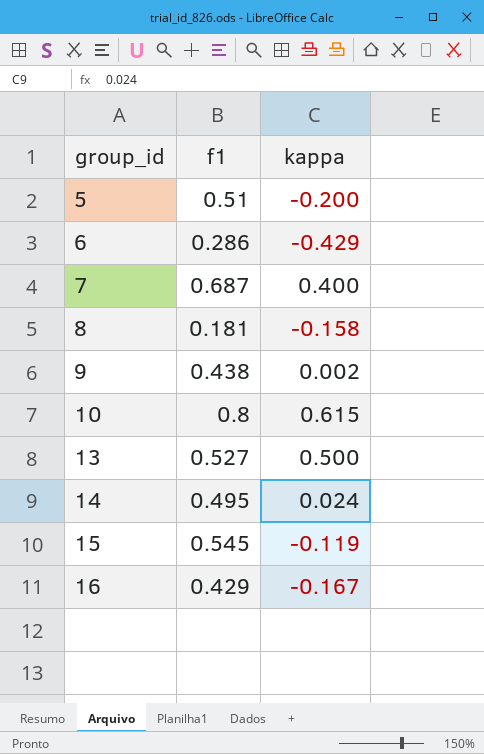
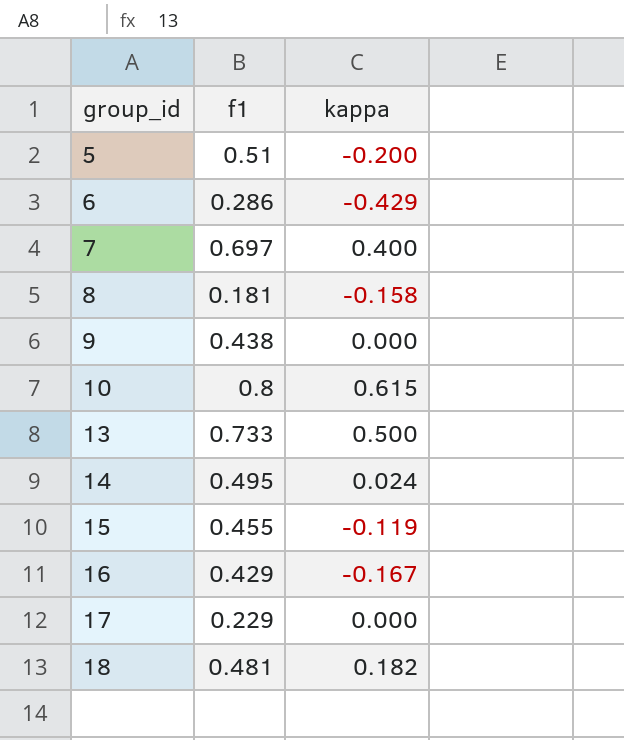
7 | f1: 0.687 -> 0.697
9 | kappa: 0.002 -> 0.000
13 | f1: 0.527 -> 0.733
15 | f1: 0.545 -> 0.455
row 17: none -> 0.229 | 0.000
row 18: none -> 0.481 | 0.182

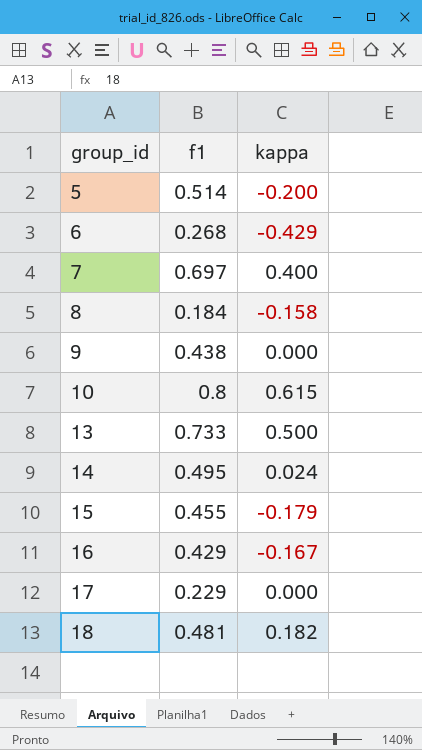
5 | f1: 0.51 -> 0.514
6 | f1: 0.286 -> 0.268
8 | f1: 0.181 -> 0.184
15 | kappa: -0.119 -> -0.179

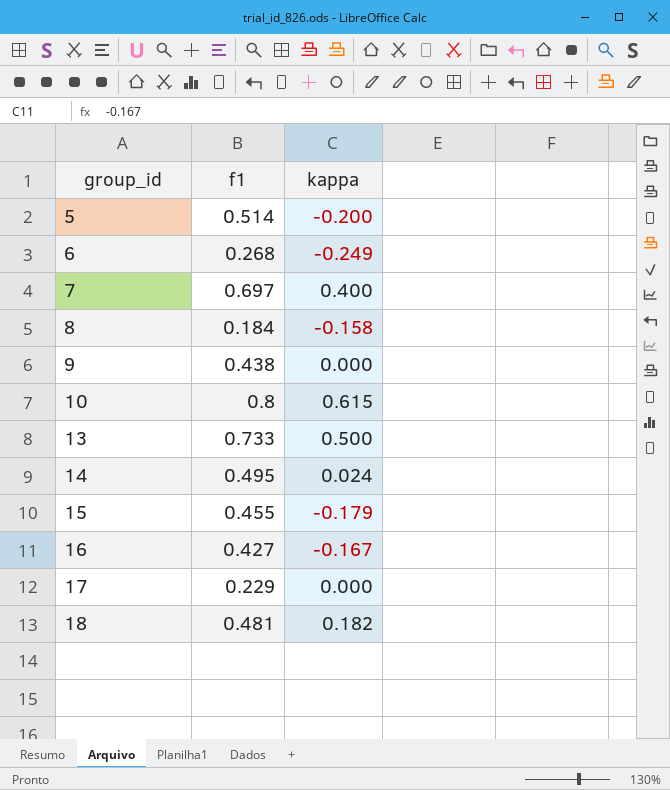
6 | kappa: -0.429 -> -0.249
16 | f1: 0.429 -> 0.427

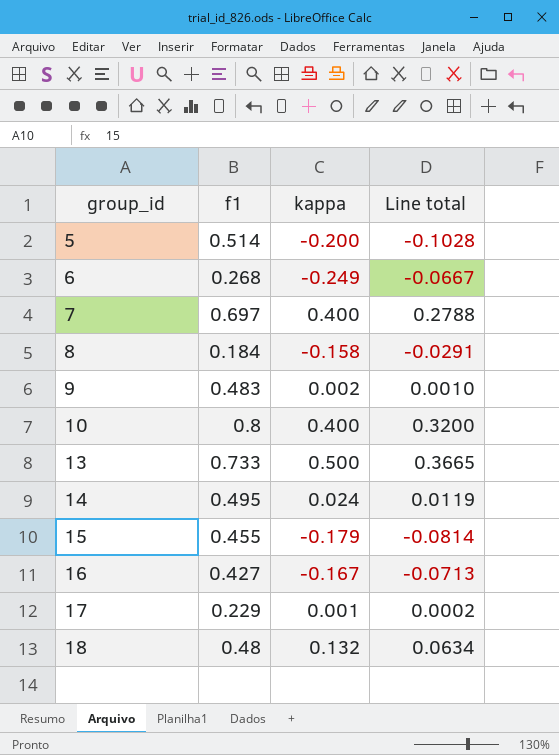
column Line total | formula: none -> [f1] * [kappa]
9 | f1: 0.438 -> 0.483
9 | kappa: 0.000 -> 0.002
10 | kappa: 0.615 -> 0.400
17 | kappa: 0.000 -> 0.001
18 | f1: 0.481 -> 0.48
18 | kappa: 0.182 -> 0.132

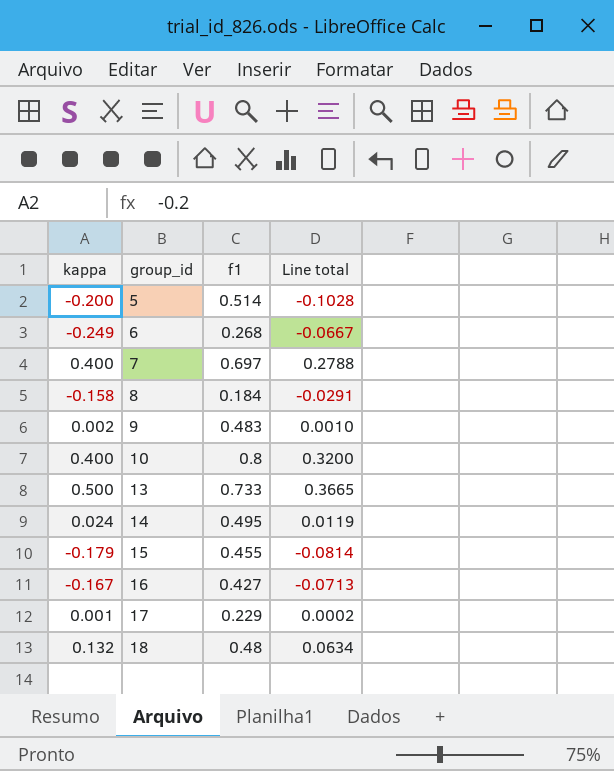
column kappa | position: 3 -> 1

